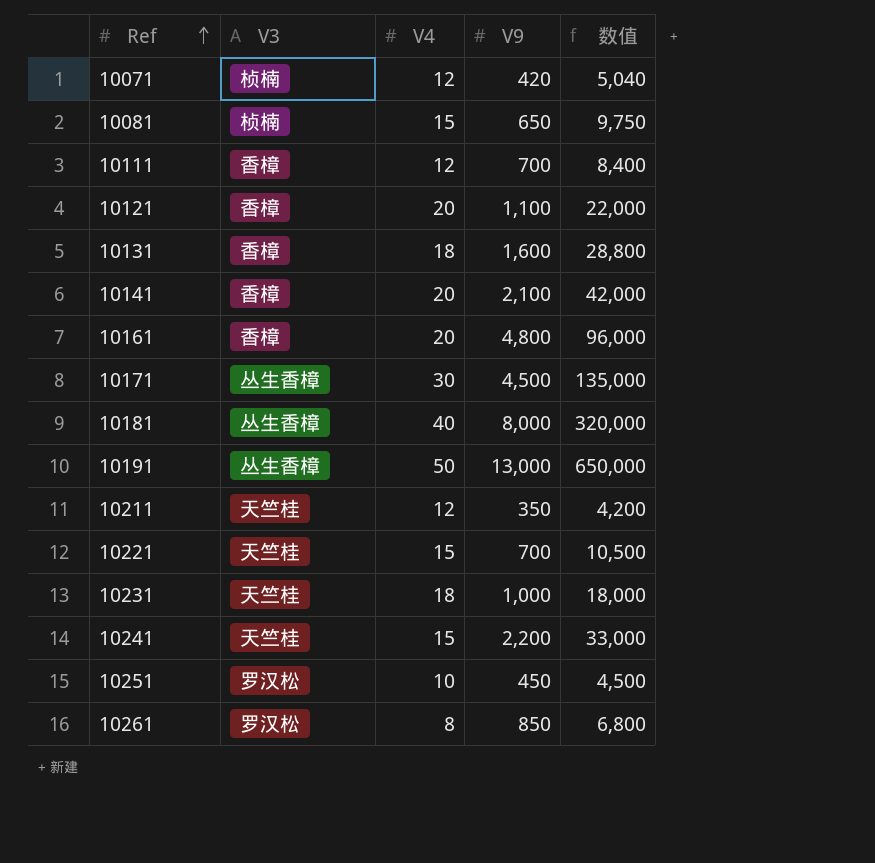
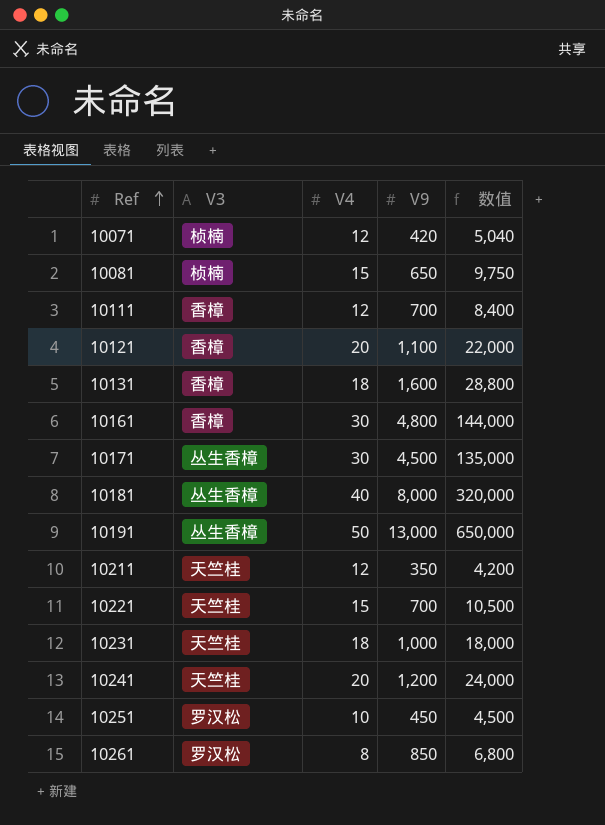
row 10141: 香樟 | 20 | 2,100 | 42,000 -> none
10161 | V4: 20 -> 30
10161 | 数值: 96,000 -> 144,000
10241 | V4: 15 -> 20
10241 | V9: 2,200 -> 1,200
10241 | 数值: 33,000 -> 24,000

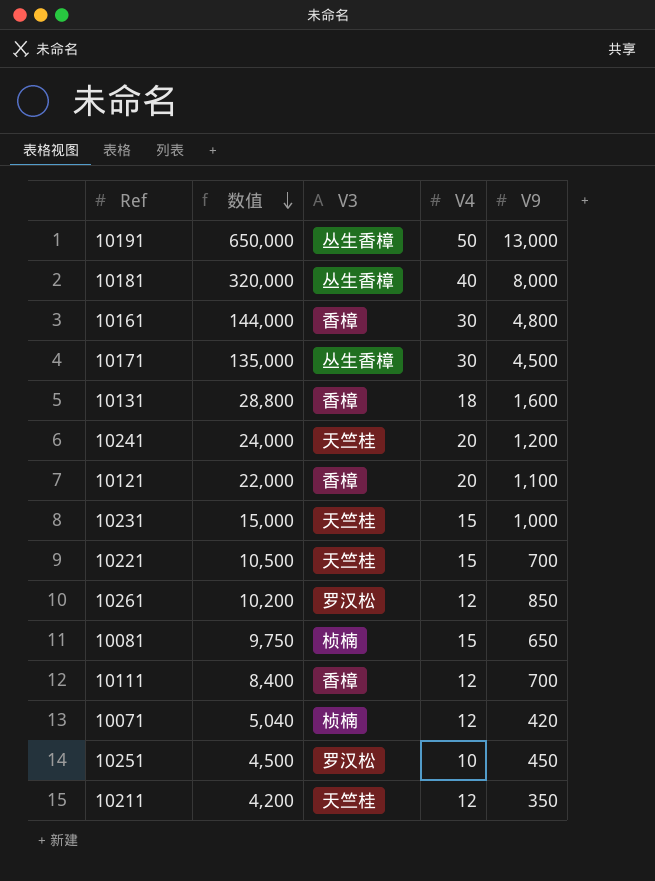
row order: Ref ascending -> 数值 descending
column 数值 | position: 5 -> 2
10231 | 数值: 18,000 -> 15,000
10231 | V4: 18 -> 15
10261 | 数值: 6,800 -> 10,200
10261 | V4: 8 -> 12

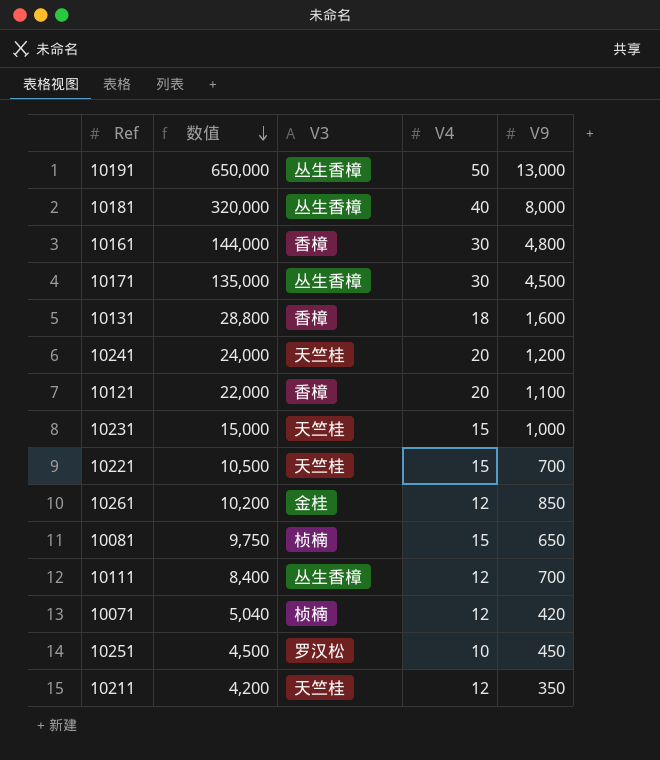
10261 | V3: 罗汉松 -> 金桂
10111 | V3: 香樟 -> 丛生香樟

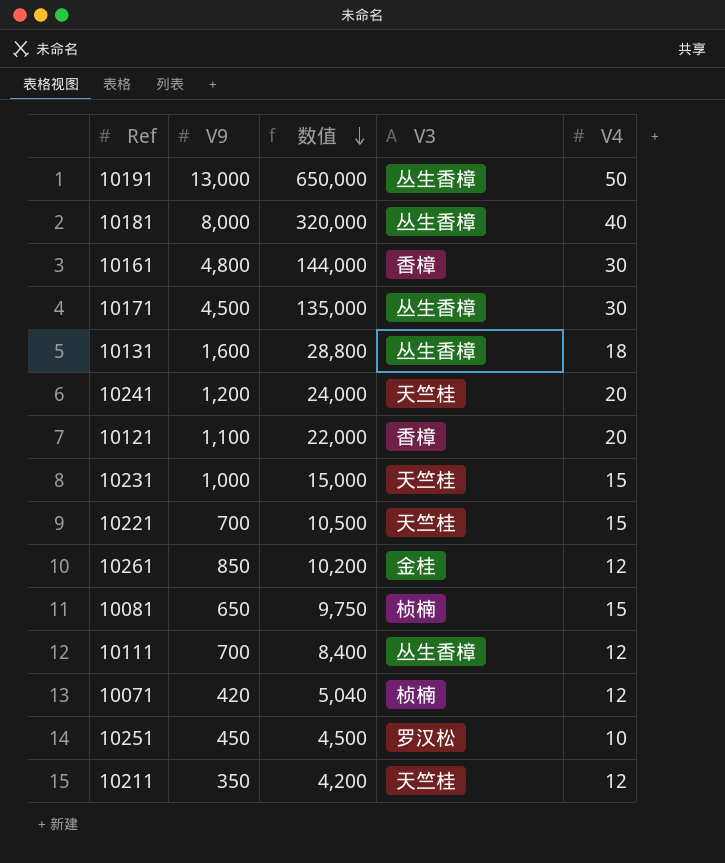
column V9 | position: 5 -> 2
10131 | V3: 香樟 -> 丛生香樟

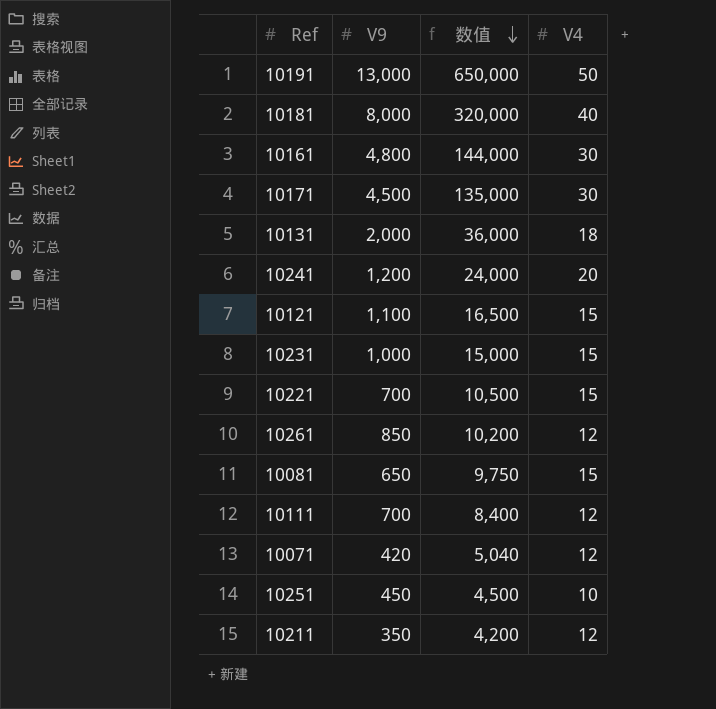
column V3 | position: 4 -> none
10131 | V9: 1,600 -> 2,000
10131 | 数值: 28,800 -> 36,000
10121 | 数值: 22,000 -> 16,500
10121 | V4: 20 -> 15

